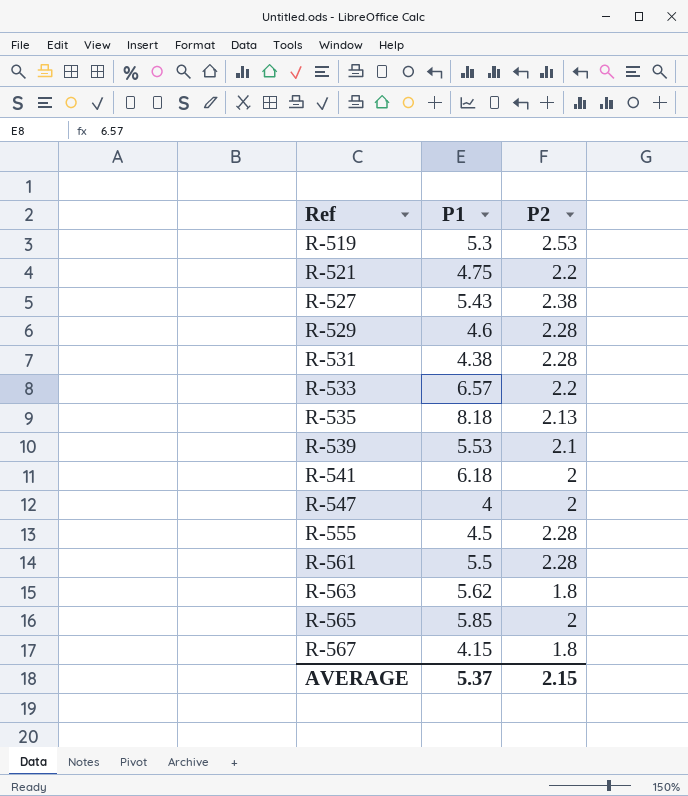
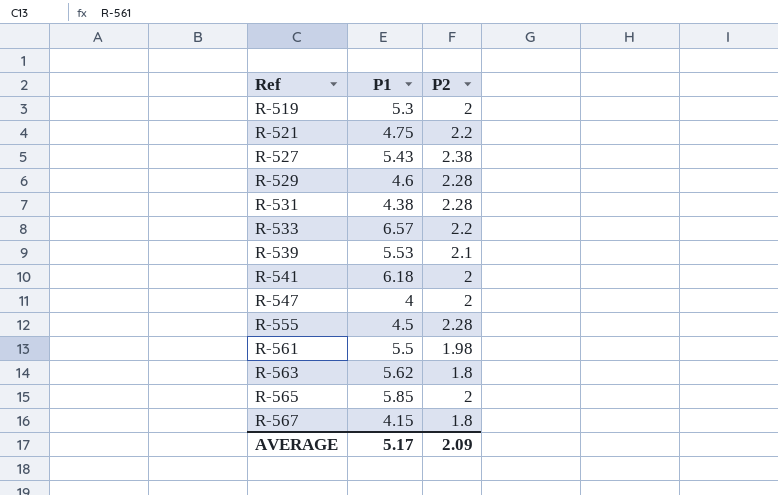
row R-535: 8.18 | 2.13 -> none
R-519 | P2: 2.53 -> 2
R-561 | P2: 2.28 -> 1.98
AVERAGE | P1: 5.37 -> 5.17
AVERAGE | P2: 2.15 -> 2.09

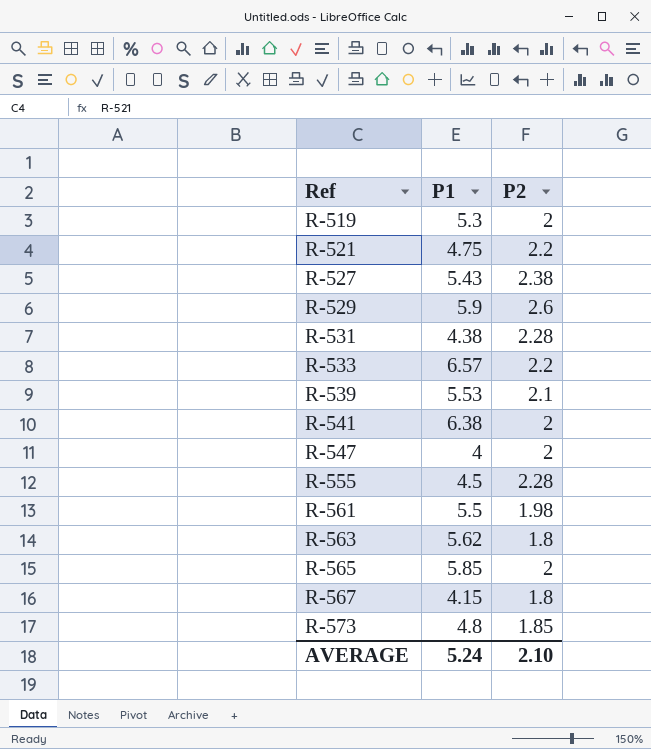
R-529 | P1: 4.6 -> 5.9
R-529 | P2: 2.28 -> 2.6
R-541 | P1: 6.18 -> 6.38
row R-573: none -> 4.8 | 1.85
AVERAGE | P1: 5.17 -> 5.24
AVERAGE | P2: 2.09 -> 2.10

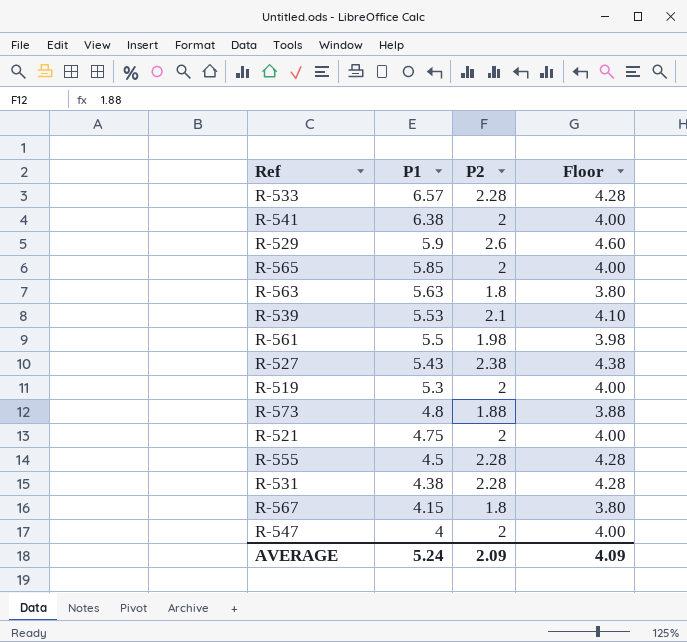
row order: Ref ascending -> P1 descending
column Floor | formula: none -> [P2] + 2
R-533 | P2: 2.2 -> 2.28
R-563 | P1: 5.62 -> 5.63
R-573 | P2: 1.85 -> 1.88
R-521 | P2: 2.2 -> 2
AVERAGE | P2: 2.10 -> 2.09

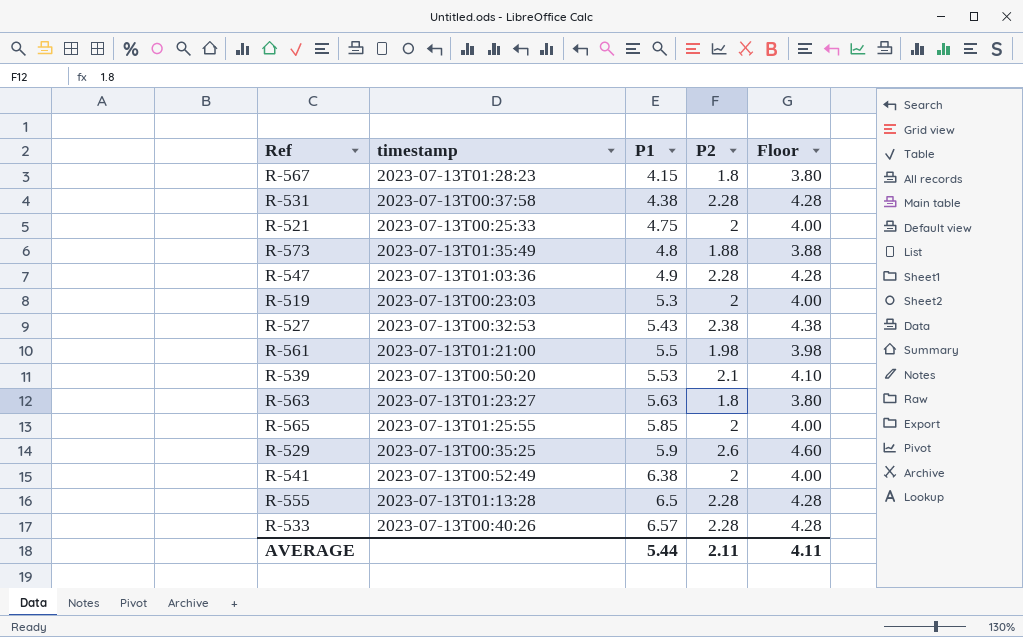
row order: P1 descending -> P1 ascending
column timestamp | position: none -> 2
R-547 | P1: 4 -> 4.9
R-547 | P2: 2 -> 2.28
R-547 | Floor: 4.00 -> 4.28
R-555 | P1: 4.5 -> 6.5
AVERAGE | P1: 5.24 -> 5.44
AVERAGE | P2: 2.09 -> 2.11
AVERAGE | Floor: 4.09 -> 4.11

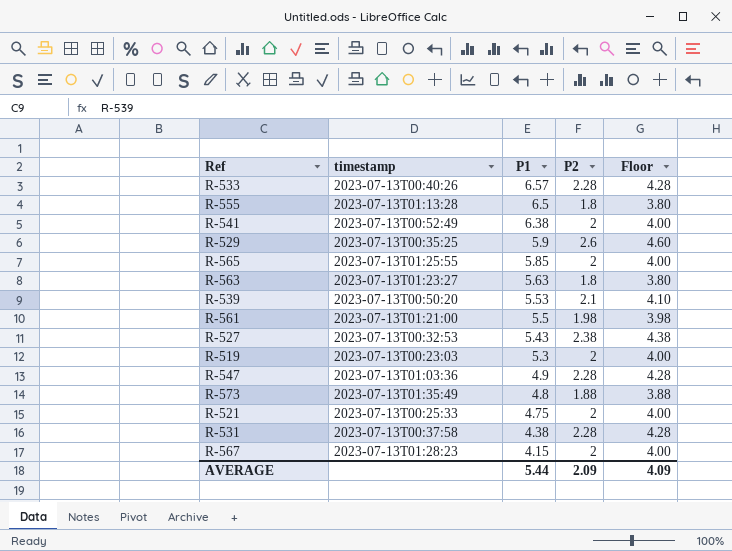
row order: P1 ascending -> P1 descending
R-555 | P2: 2.28 -> 1.8
R-555 | Floor: 4.28 -> 3.80
R-567 | P2: 1.8 -> 2
R-567 | Floor: 3.80 -> 4.00
AVERAGE | P2: 2.11 -> 2.09
AVERAGE | Floor: 4.11 -> 4.09

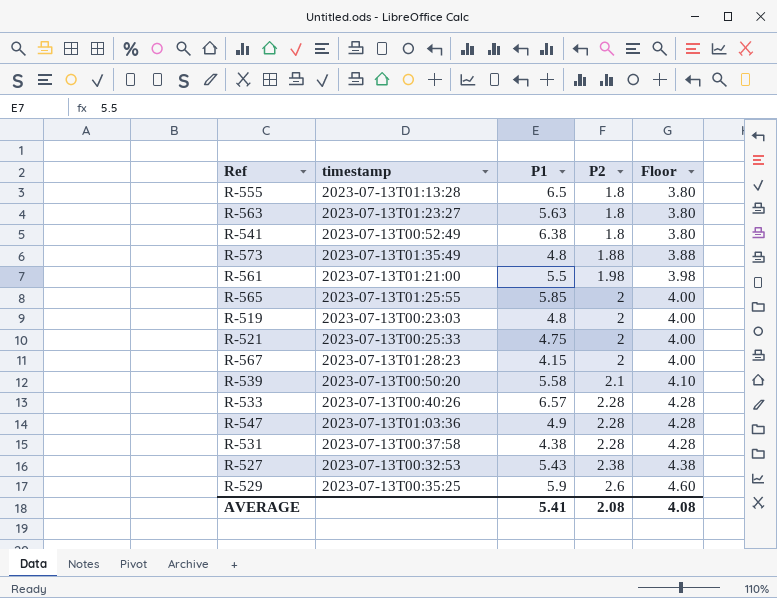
row order: P1 descending -> P2 ascending
R-541 | P2: 2 -> 1.8
R-541 | Floor: 4.00 -> 3.80
R-519 | P1: 5.3 -> 4.8
R-539 | P1: 5.53 -> 5.58
AVERAGE | P1: 5.44 -> 5.41
AVERAGE | P2: 2.09 -> 2.08
AVERAGE | Floor: 4.09 -> 4.08

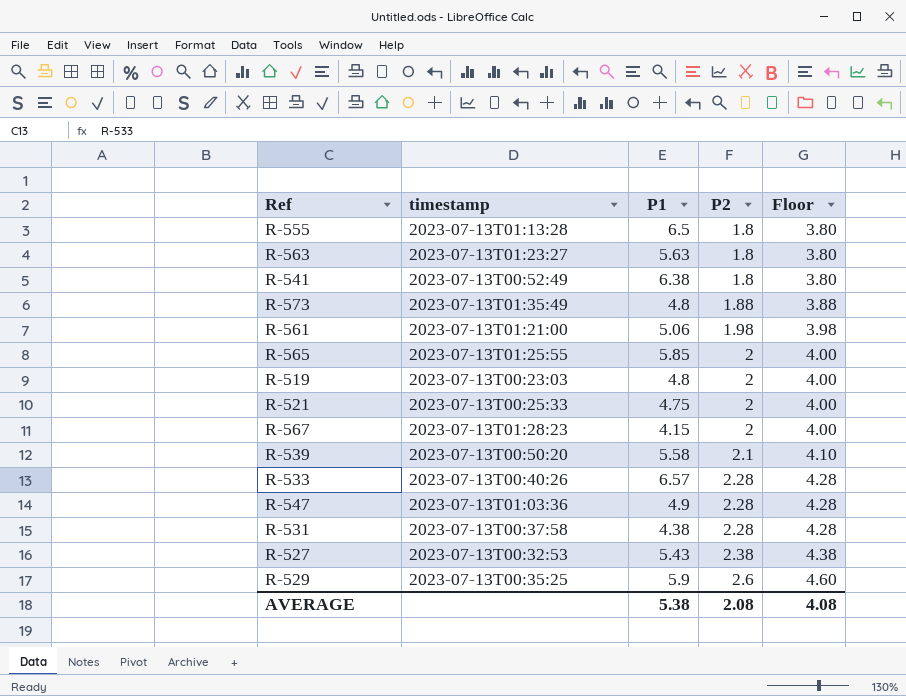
R-561 | P1: 5.5 -> 5.06
AVERAGE | P1: 5.41 -> 5.38

